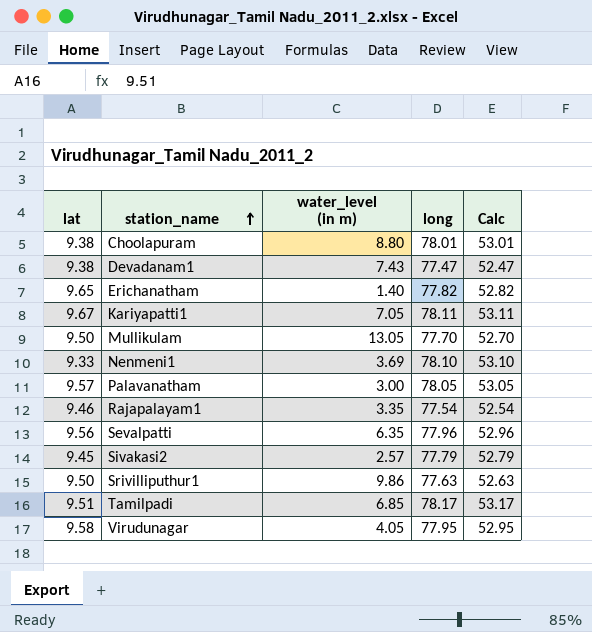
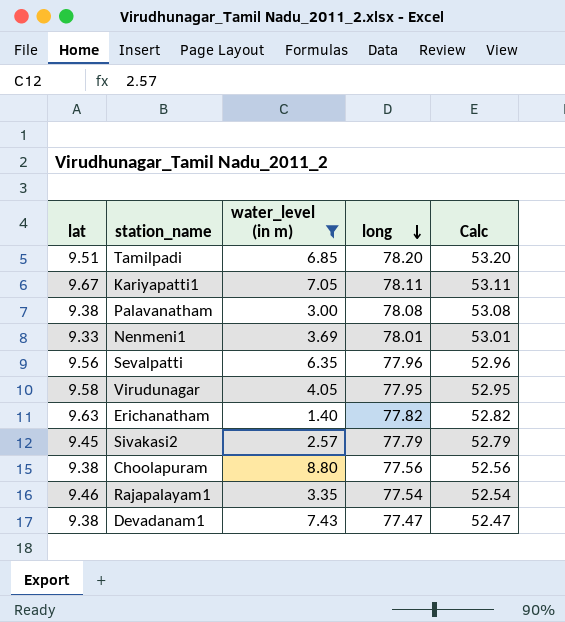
filter: none -> water_level (in m) <= 8.80
row order: station_name ascending -> long descending
Tamilpadi | long: 78.17 -> 78.20
Tamilpadi | Calc: 53.17 -> 53.20
Palavanatham | lat: 9.57 -> 9.38
Palavanatham | long: 78.05 -> 78.08
Palavanatham | Calc: 53.05 -> 53.08
Nenmeni1 | long: 78.10 -> 78.01
Nenmeni1 | Calc: 53.10 -> 53.01
Erichanatham | lat: 9.65 -> 9.63
Choolapuram | long: 78.01 -> 77.56
Choolapuram | Calc: 53.01 -> 52.56

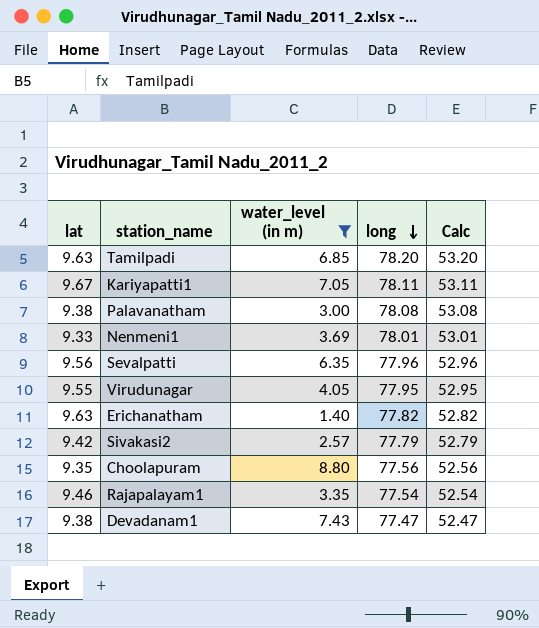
Tamilpadi | lat: 9.51 -> 9.63
Virudunagar | lat: 9.58 -> 9.55
Sivakasi2 | lat: 9.45 -> 9.42
Choolapuram | lat: 9.38 -> 9.35

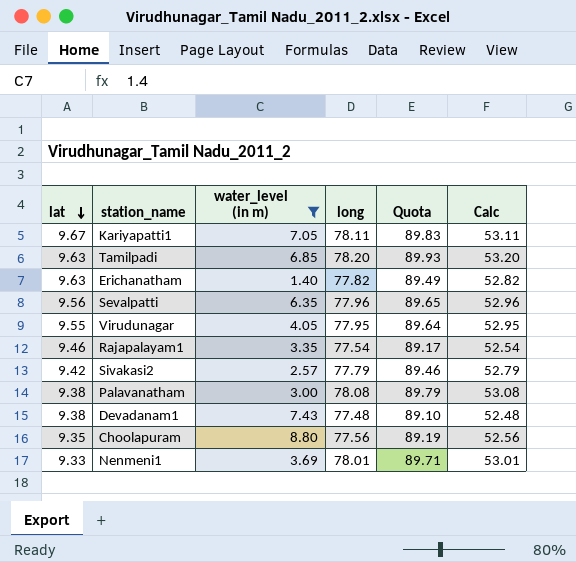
row order: long descending -> lat descending
column Quota | formula: none -> [long] * 1.15
Devadanam1 | long: 77.47 -> 77.48
Devadanam1 | Calc: 52.47 -> 52.48

